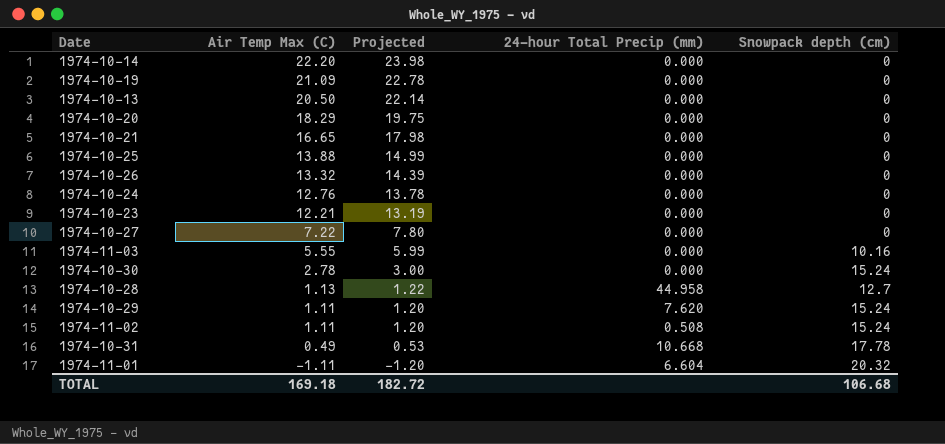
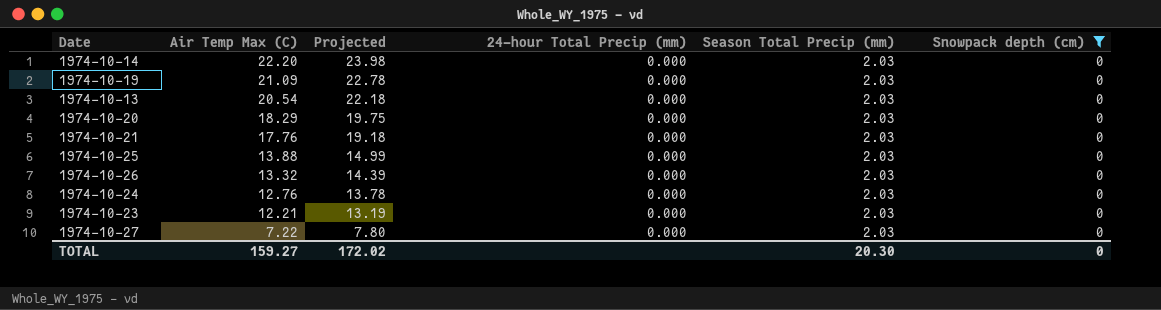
filter: none -> Snowpack depth (cm) = 0
column Season Total Precip (mm) | position: none -> 5
1974-10-13 | Air Temp Max (C): 20.50 -> 20.54
1974-10-13 | Projected: 22.14 -> 22.18
1974-10-21 | Air Temp Max (C): 16.65 -> 17.76
1974-10-21 | Projected: 17.98 -> 19.18
TOTAL | Air Temp Max (C): 169.18 -> 159.27
TOTAL | Projected: 182.72 -> 172.02
TOTAL | Snowpack depth (cm): 106.68 -> 0

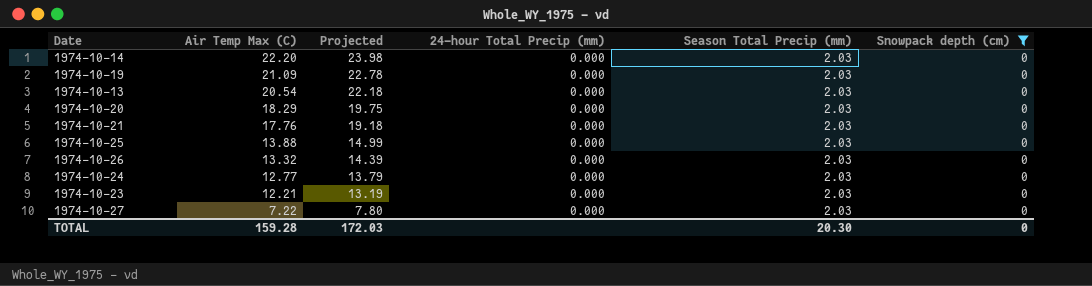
1974-10-24 | Air Temp Max (C): 12.76 -> 12.77
1974-10-24 | Projected: 13.78 -> 13.79
TOTAL | Air Temp Max (C): 159.27 -> 159.28
TOTAL | Projected: 172.02 -> 172.03

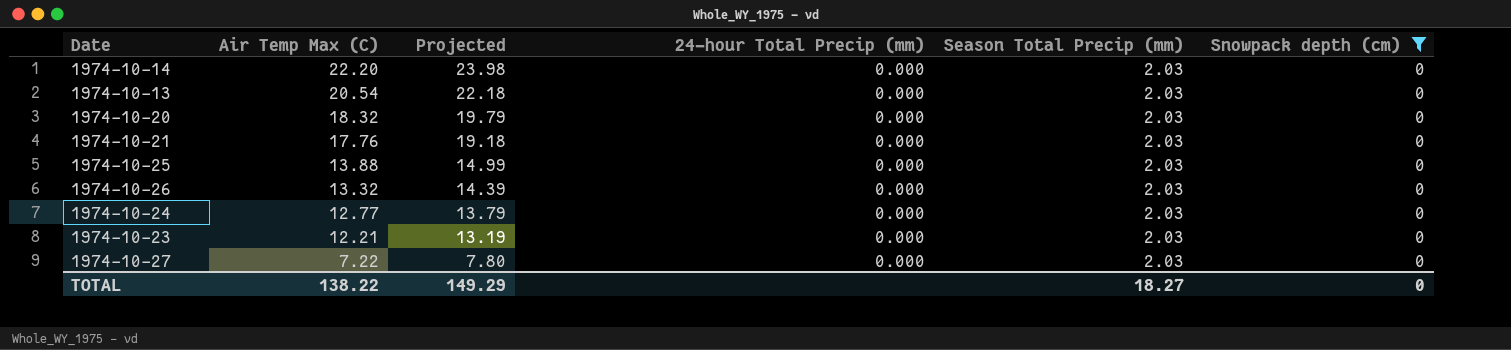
row 1974-10-19: 21.09 | 22.78 | 0.000 | 2.03 | 0 -> none
1974-10-20 | Air Temp Max (C): 18.29 -> 18.32
1974-10-20 | Projected: 19.75 -> 19.79
TOTAL | Air Temp Max (C): 159.28 -> 138.22
TOTAL | Projected: 172.03 -> 149.29
TOTAL | Season Total Precip (mm): 20.30 -> 18.27

